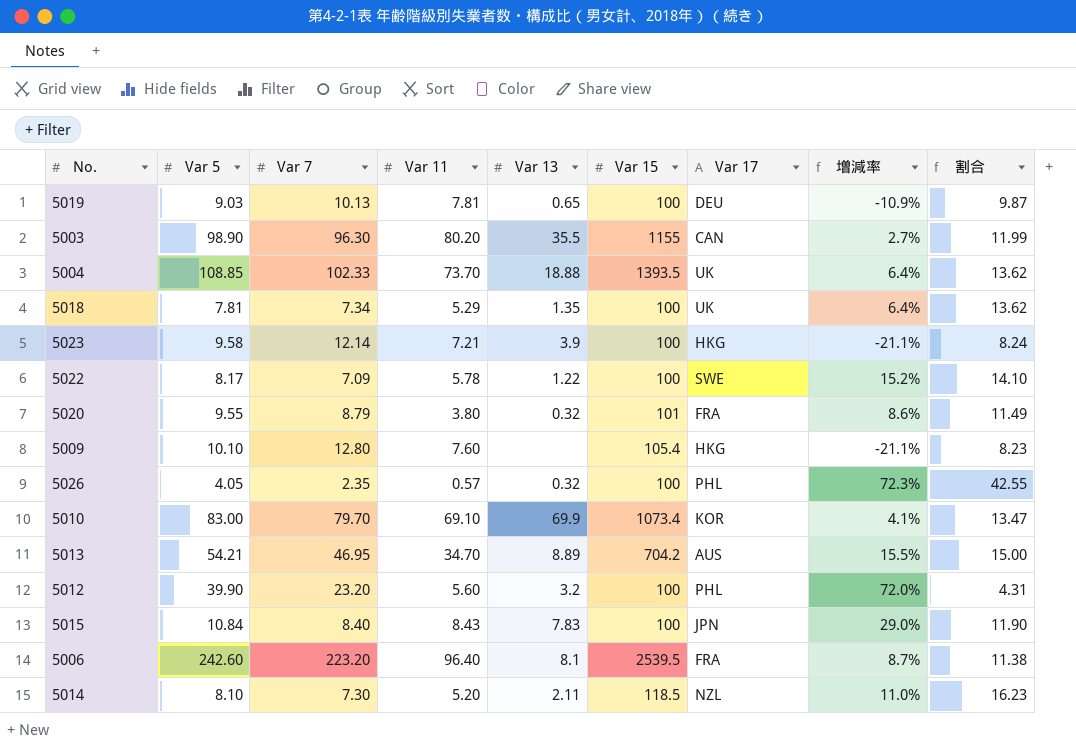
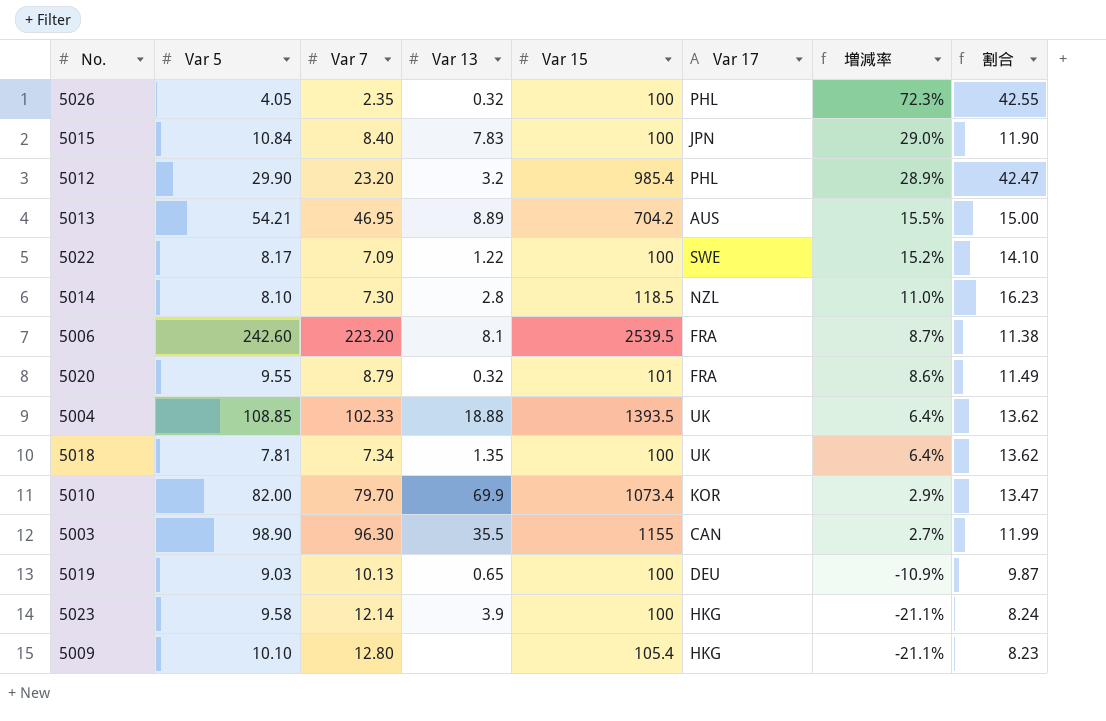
row order: none -> 増減率 descending
column Var 11 | position: 4 -> none
5012 | Var 5: 39.90 -> 29.90
5012 | Var 15: 100 -> 985.4
5012 | 増減率: 72.0% -> 28.9%
5012 | 割合: 4.31 -> 42.47
5014 | Var 13: 2.11 -> 2.8
5010 | Var 5: 83.00 -> 82.00
5010 | 増減率: 4.1% -> 2.9%

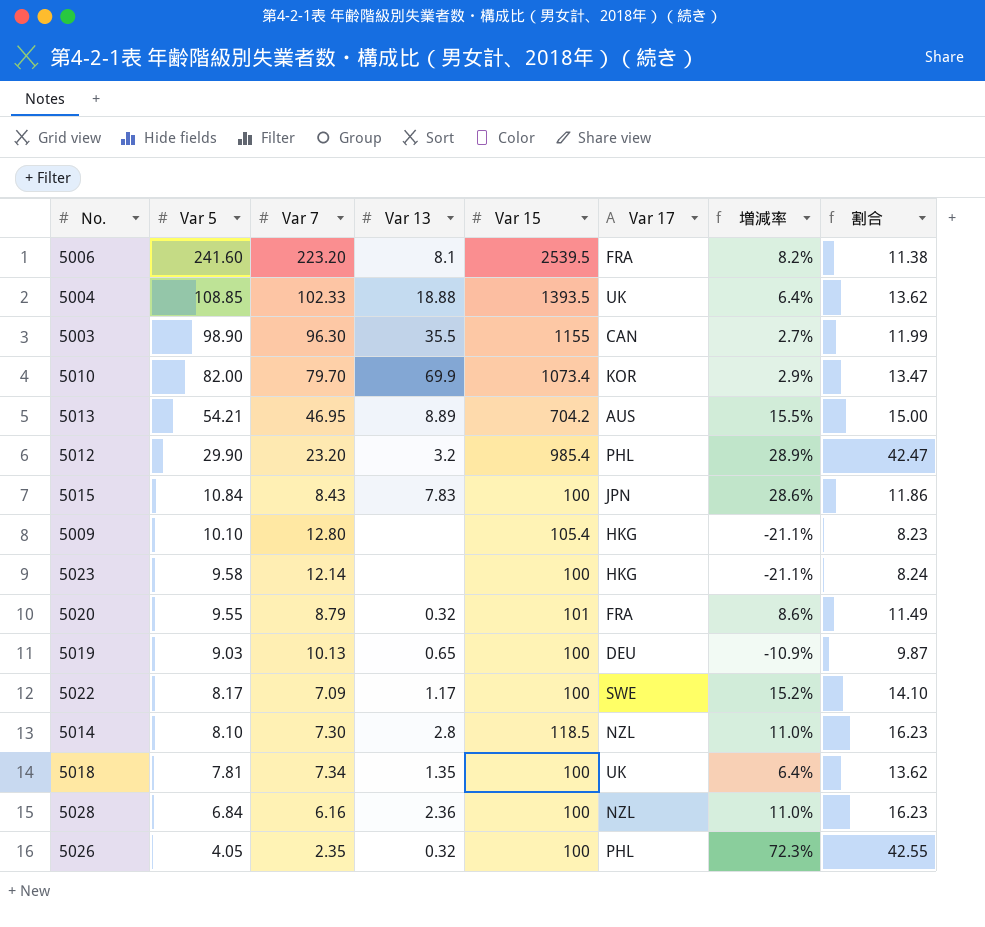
row order: 増減率 descending -> Var 5 descending
5006 | Var 5: 242.60 -> 241.60
5006 | 増減率: 8.7% -> 8.2%
5015 | Var 7: 8.40 -> 8.43
5015 | 増減率: 29.0% -> 28.6%
5015 | 割合: 11.90 -> 11.86
5023 | Var 13: 3.9 -> none
5022 | Var 13: 1.22 -> 1.17
row 5028: none -> 6.84 | 6.16 | 2.36 | 100 | NZL | 11.0% | 16.23

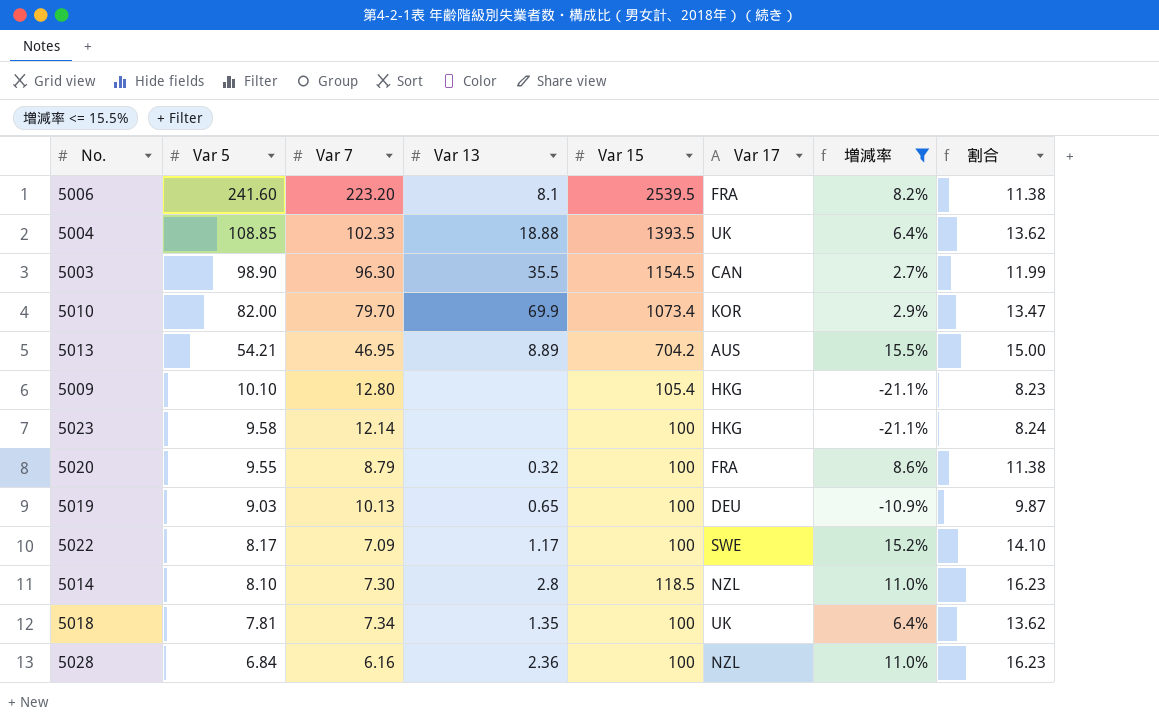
filter: none -> 増減率 <= 15.5%
5003 | Var 15: 1155 -> 1154.5
5020 | Var 15: 101 -> 100
5020 | 割合: 11.49 -> 11.38

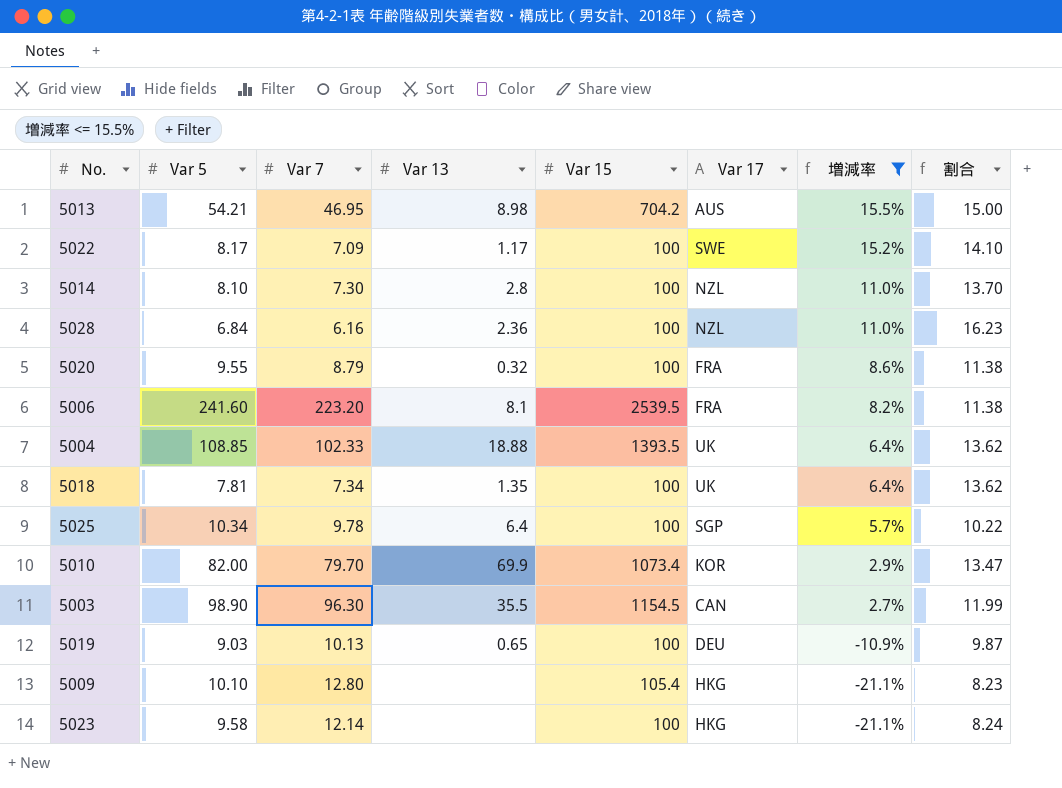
row order: Var 5 descending -> 増減率 descending
5013 | Var 13: 8.89 -> 8.98
5014 | Var 15: 118.5 -> 100
5014 | 割合: 16.23 -> 13.70
row 5025: none -> 10.34 | 9.78 | 6.4 | 100 | SGP | 5.7% | 10.22

